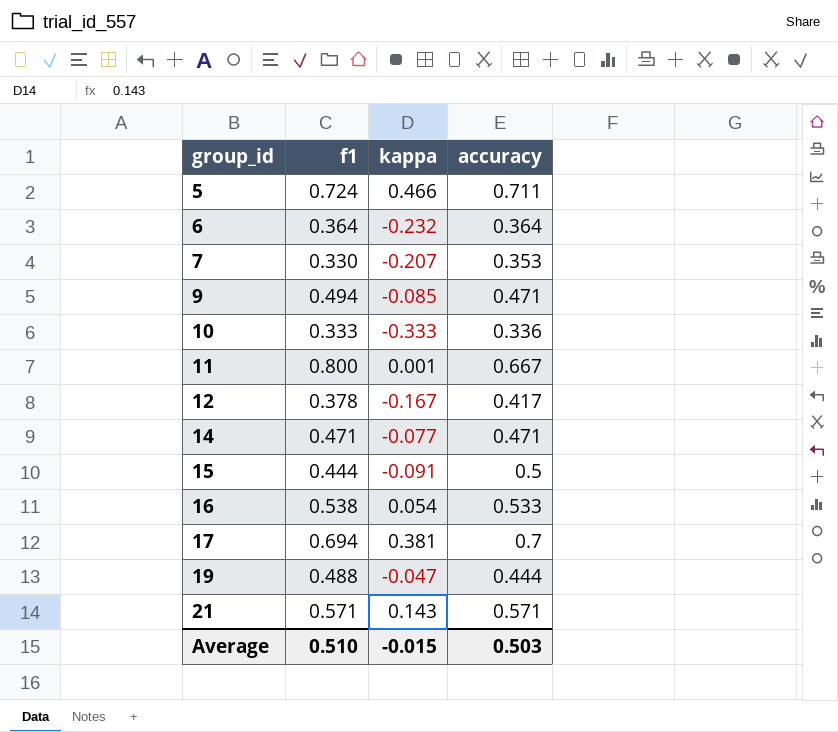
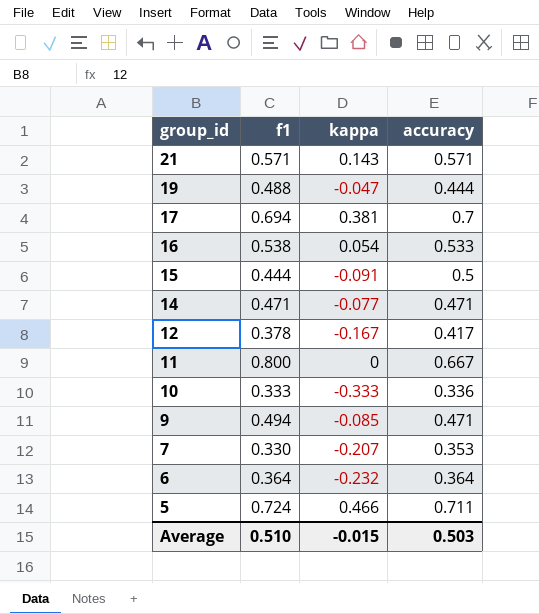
row order: group_id ascending -> group_id descending
11 | kappa: 0.001 -> 0

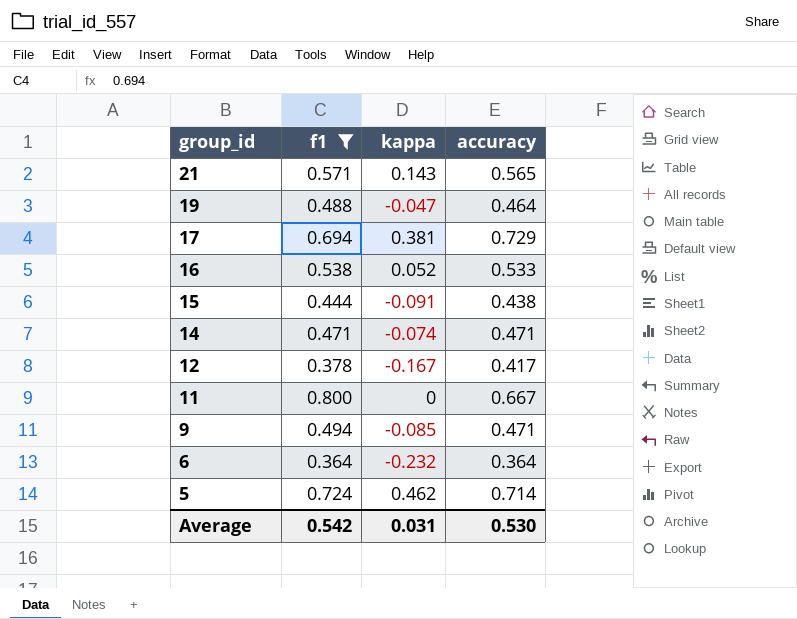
filter: none -> f1 >= 0.364
21 | accuracy: 0.571 -> 0.565
19 | accuracy: 0.444 -> 0.464
17 | accuracy: 0.7 -> 0.729
16 | kappa: 0.054 -> 0.052
15 | accuracy: 0.5 -> 0.438
14 | kappa: -0.077 -> -0.074
5 | kappa: 0.466 -> 0.462
5 | accuracy: 0.711 -> 0.714
Average | f1: 0.510 -> 0.542
Average | kappa: -0.015 -> 0.031
Average | accuracy: 0.503 -> 0.530

